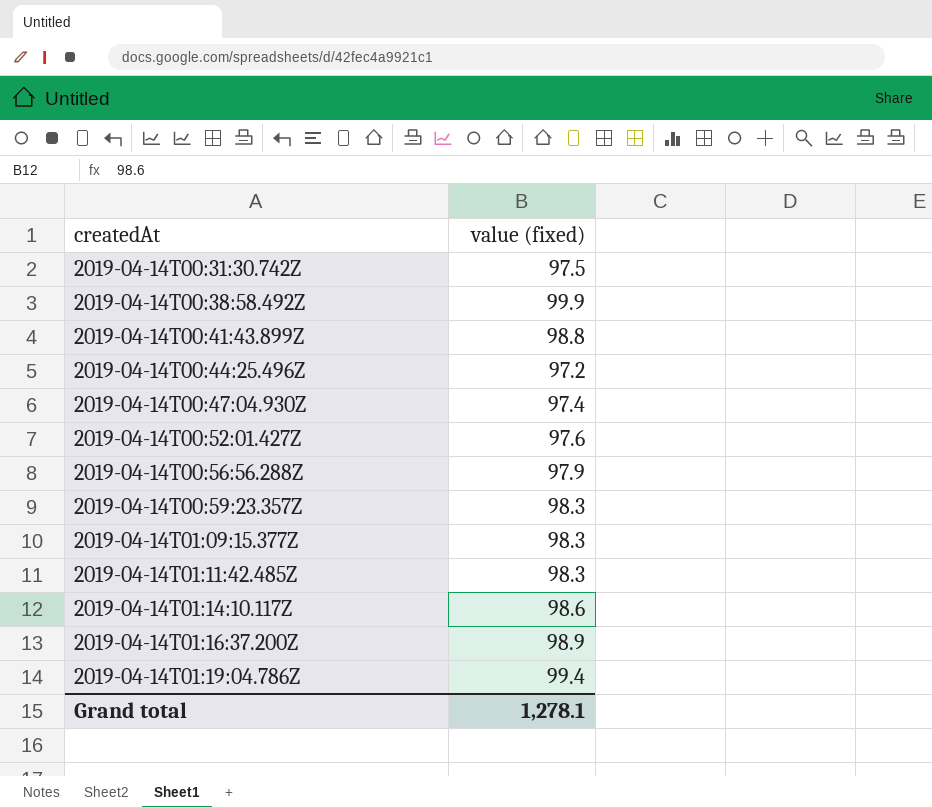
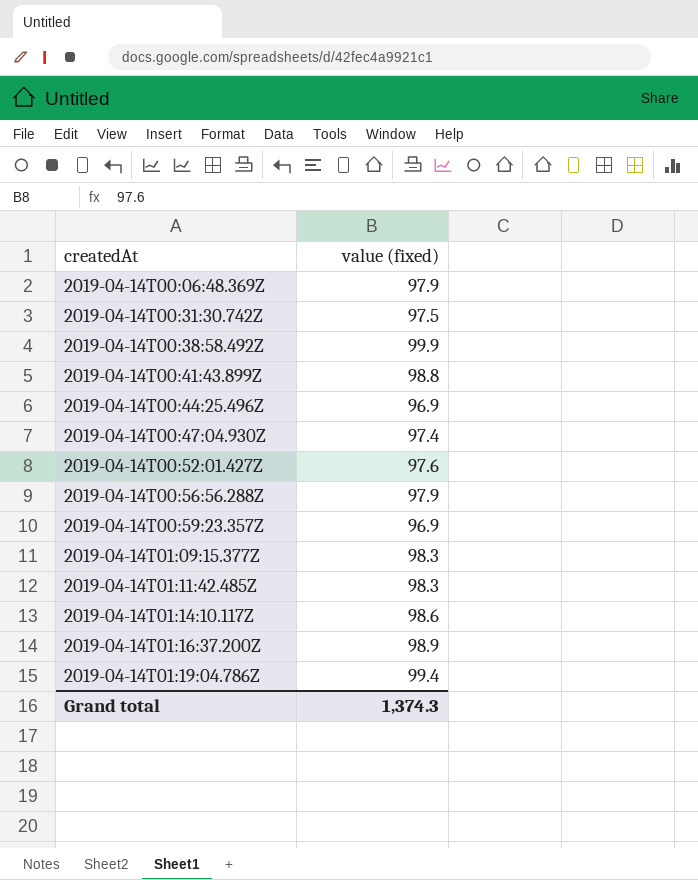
row 2019-04-14T00:06:48.369Z: none -> 97.9
2019-04-14T00:44:25.496Z | value (fixed): 97.2 -> 96.9
2019-04-14T00:59:23.357Z | value (fixed): 98.3 -> 96.9
Grand total | value (fixed): 1,278.1 -> 1,374.3

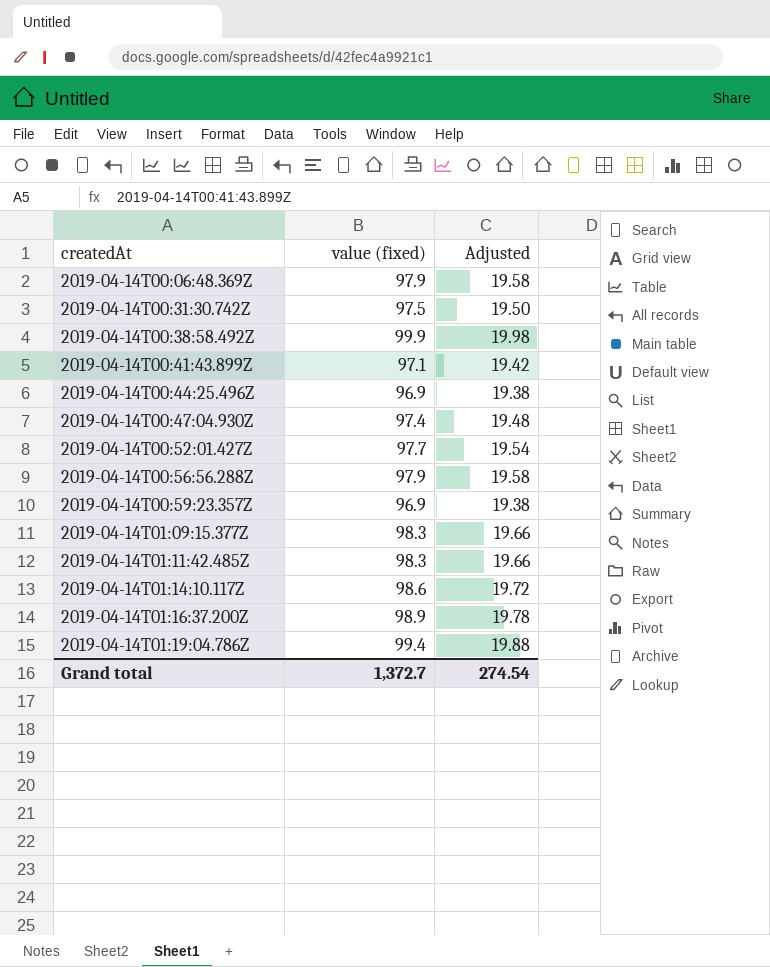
column Adjusted | formula: none -> [value (fixed)] * 0.2
2019-04-14T00:41:43.899Z | value (fixed): 98.8 -> 97.1
2019-04-14T00:52:01.427Z | value (fixed): 97.6 -> 97.7
Grand total | value (fixed): 1,374.3 -> 1,372.7

